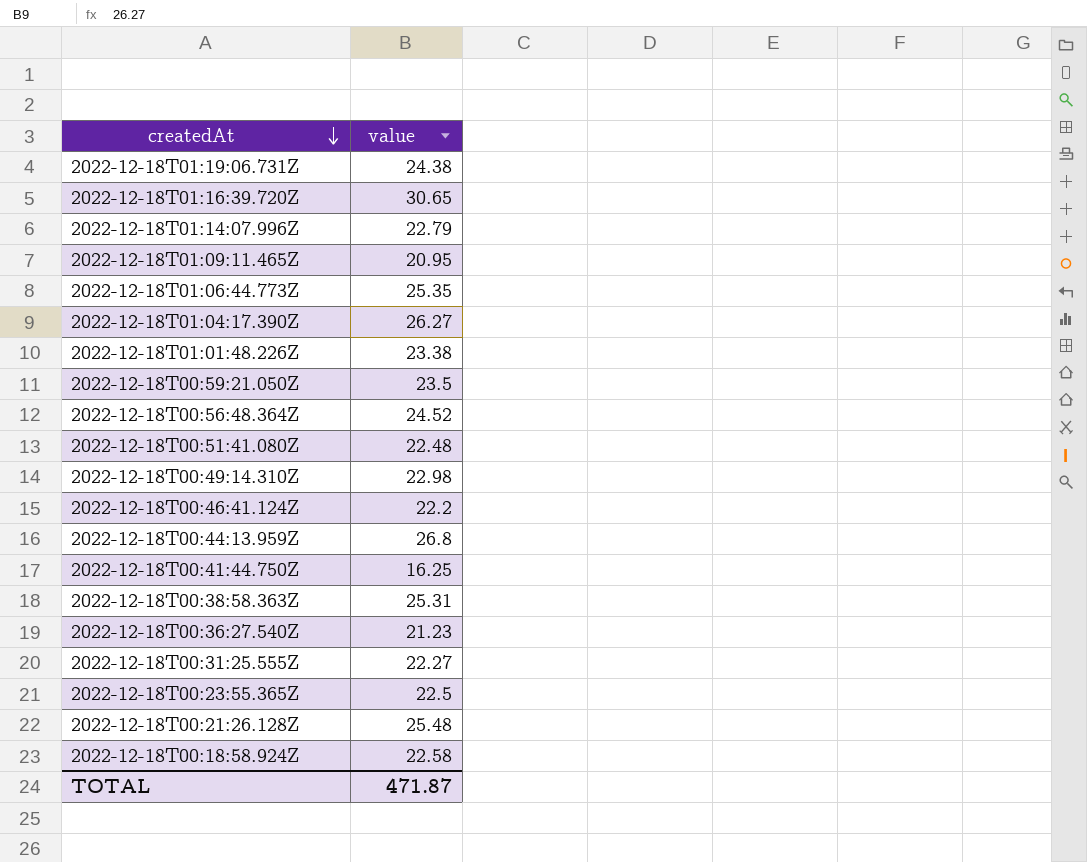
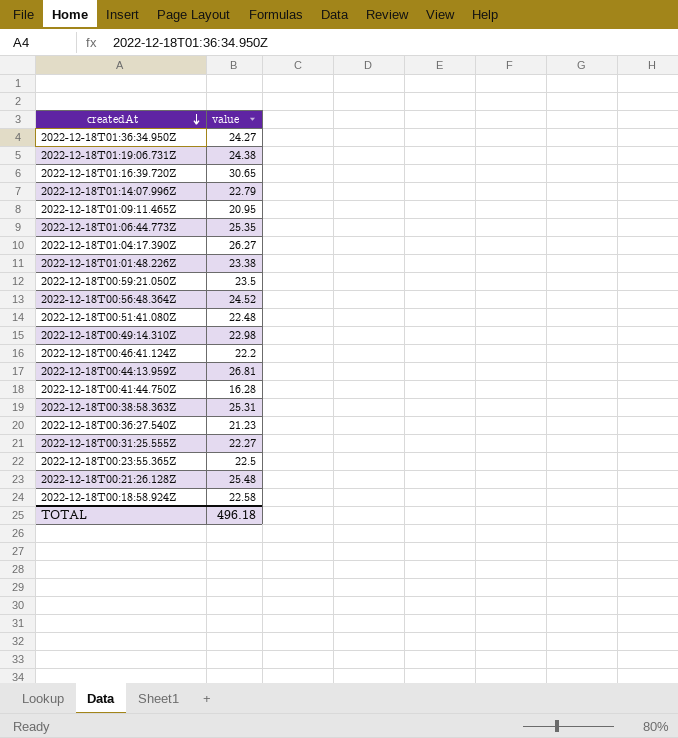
row 2022-12-18T01:36:34.950Z: none -> 24.27
2022-12-18T00:44:13.959Z | value: 26.8 -> 26.81
2022-12-18T00:41:44.750Z | value: 16.25 -> 16.28
TOTAL | value: 471.87 -> 496.18

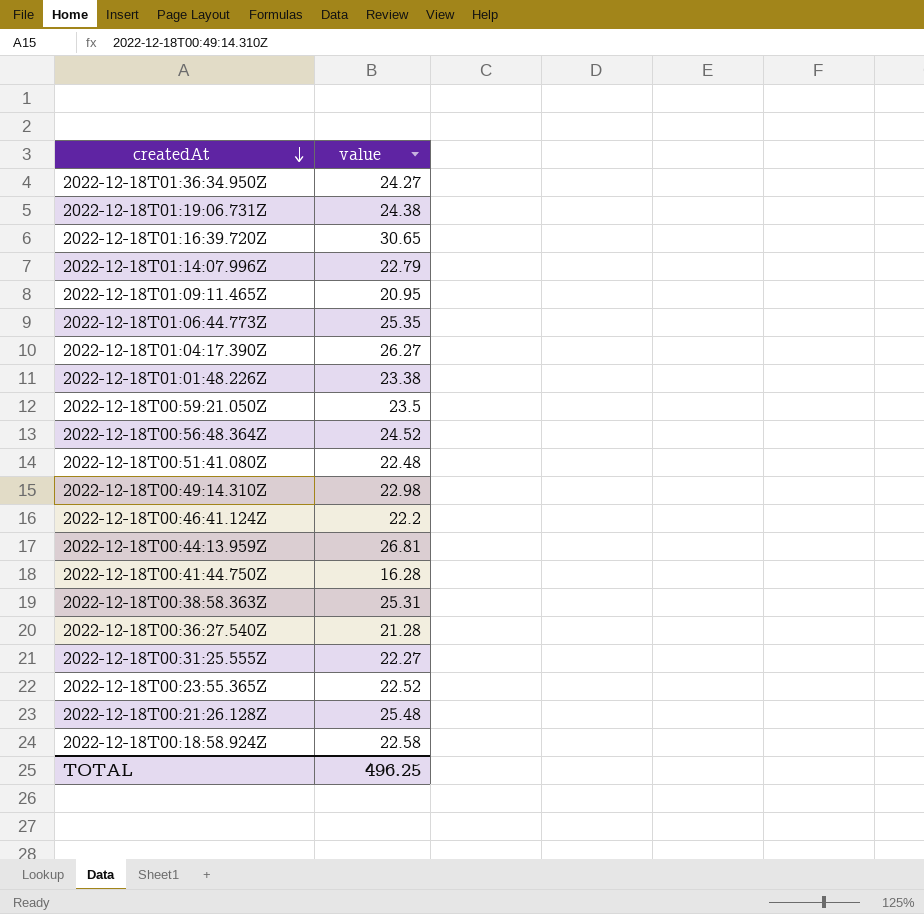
2022-12-18T00:36:27.540Z | value: 21.23 -> 21.28
2022-12-18T00:23:55.365Z | value: 22.5 -> 22.52
TOTAL | value: 496.18 -> 496.25

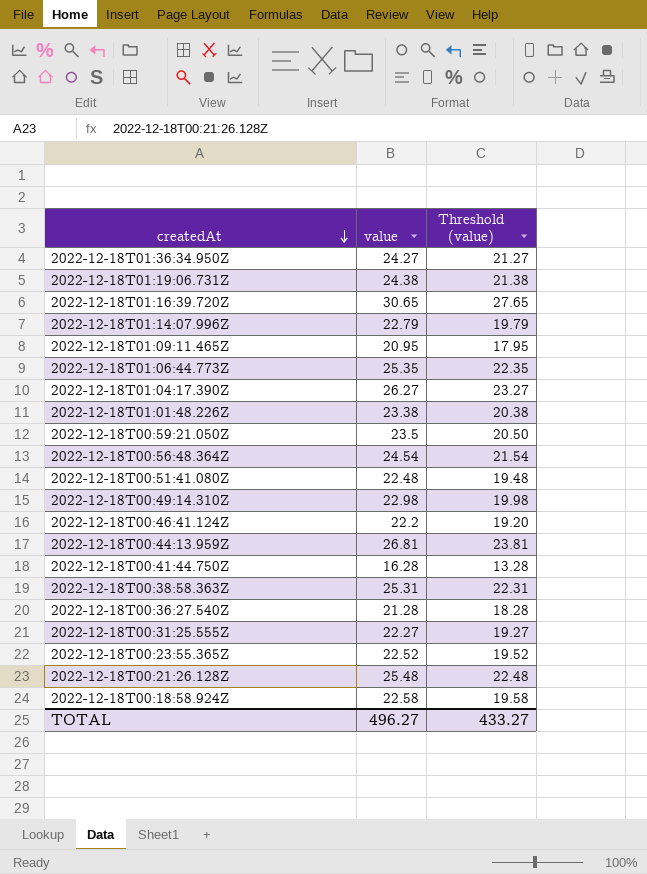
column Threshold (value) | formula: none -> [value] - 3
2022-12-18T00:56:48.364Z | value: 24.52 -> 24.54
TOTAL | value: 496.25 -> 496.27

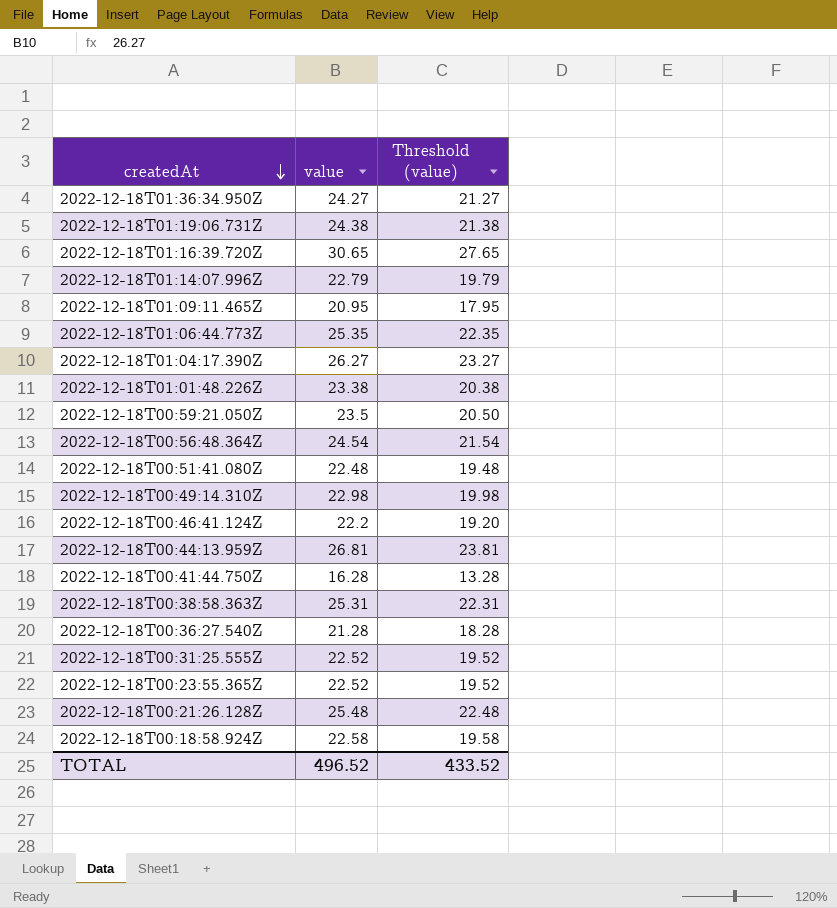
2022-12-18T00:31:25.555Z | value: 22.27 -> 22.52
2022-12-18T00:31:25.555Z | Threshold (value): 19.27 -> 19.52
TOTAL | value: 496.27 -> 496.52
TOTAL | Threshold (value): 433.27 -> 433.52

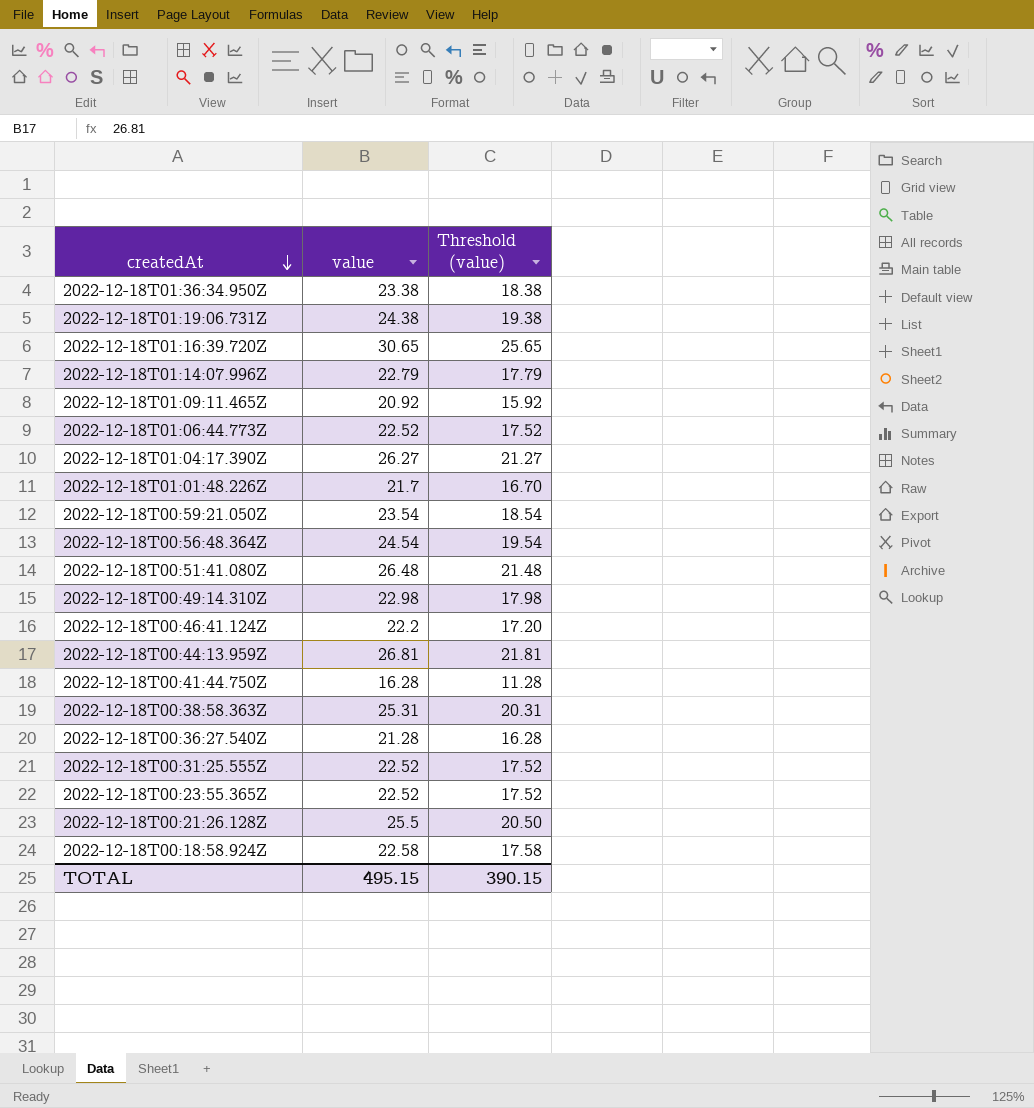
column Threshold (value) | formula: [value] - 3 -> [value] - 5
2022-12-18T01:36:34.950Z | value: 24.27 -> 23.38
2022-12-18T01:09:11.465Z | value: 20.95 -> 20.92
2022-12-18T01:06:44.773Z | value: 25.35 -> 22.52
2022-12-18T01:01:48.226Z | value: 23.38 -> 21.7
2022-12-18T00:59:21.050Z | value: 23.5 -> 23.54
2022-12-18T00:51:41.080Z | value: 22.48 -> 26.48
2022-12-18T00:21:26.128Z | value: 25.48 -> 25.5
TOTAL | value: 496.52 -> 495.15
TOTAL | Threshold (value): 433.52 -> 390.15

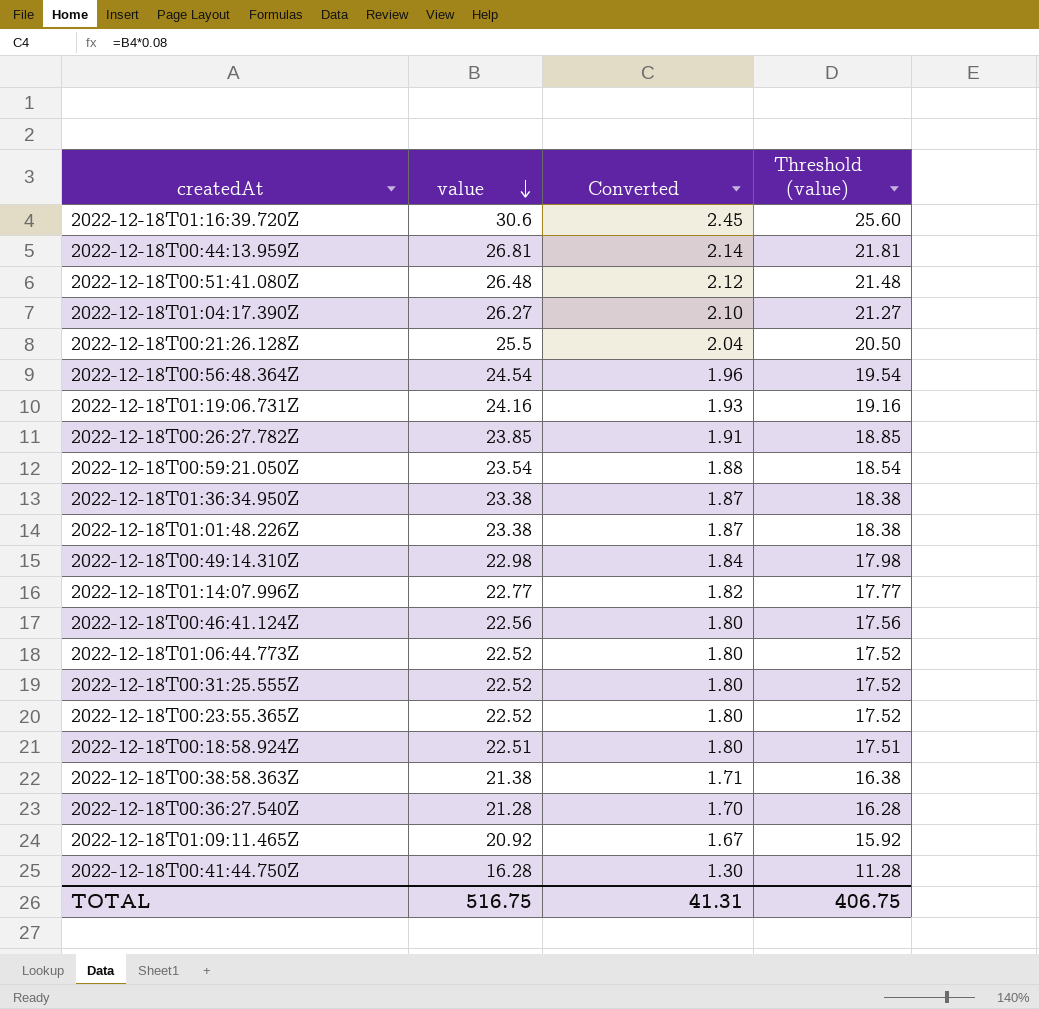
row order: createdAt descending -> value descending
column Converted | formula: none -> [value] * 0.08
2022-12-18T01:16:39.720Z | value: 30.65 -> 30.6
2022-12-18T01:16:39.720Z | Threshold (value): 25.65 -> 25.60
2022-12-18T01:19:06.731Z | value: 24.38 -> 24.16
2022-12-18T01:19:06.731Z | Threshold (value): 19.38 -> 19.16
row 2022-12-18T00:26:27.782Z: none -> 23.85 | 1.91 | 18.85
2022-12-18T01:01:48.226Z | value: 21.7 -> 23.38
2022-12-18T01:01:48.226Z | Threshold (value): 16.70 -> 18.38
2022-12-18T01:14:07.996Z | value: 22.79 -> 22.77
2022-12-18T01:14:07.996Z | Threshold (value): 17.79 -> 17.77
2022-12-18T00:46:41.124Z | value: 22.2 -> 22.56
2022-12-18T00:46:41.124Z | Threshold (value): 17.20 -> 17.56
2022-12-18T00:18:58.924Z | value: 22.58 -> 22.51
2022-12-18T00:18:58.924Z | Threshold (value): 17.58 -> 17.51
2022-12-18T00:38:58.363Z | value: 25.31 -> 21.38
2022-12-18T00:38:58.363Z | Threshold (value): 20.31 -> 16.38
TOTAL | value: 495.15 -> 516.75
TOTAL | Threshold (value): 390.15 -> 406.75

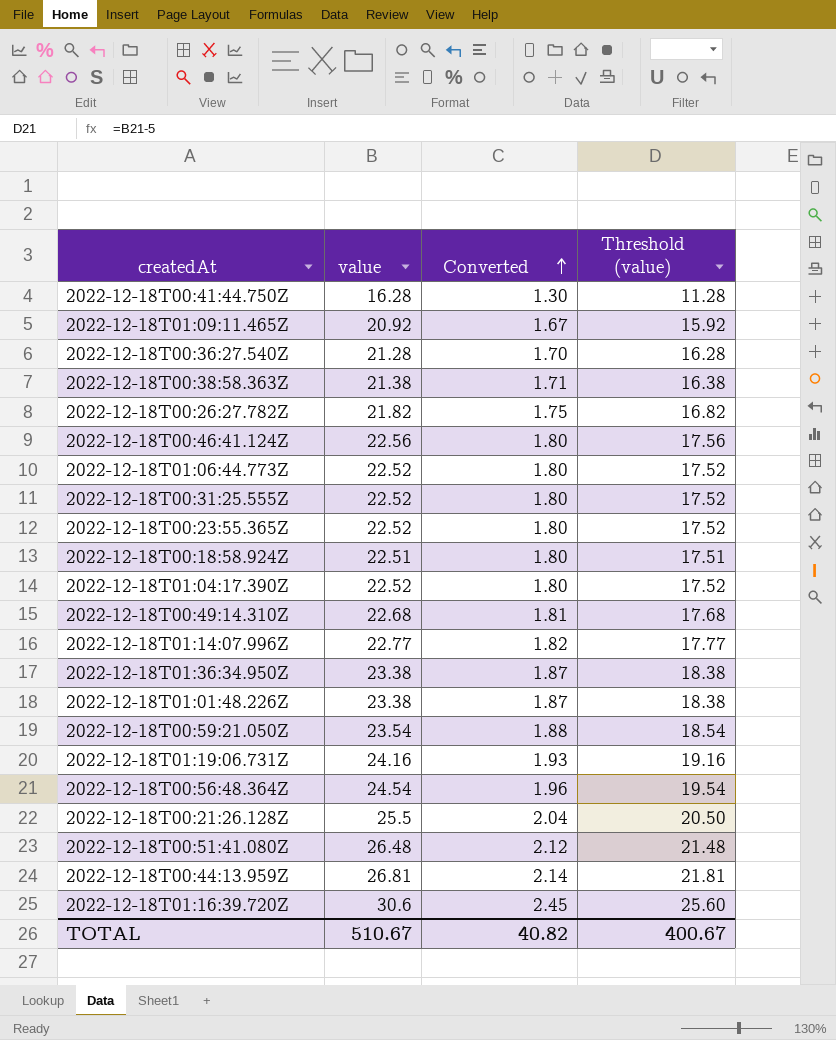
row order: value descending -> Converted ascending
2022-12-18T00:26:27.782Z | value: 23.85 -> 21.82
2022-12-18T00:26:27.782Z | Converted: 1.91 -> 1.75
2022-12-18T00:26:27.782Z | Threshold (value): 18.85 -> 16.82
2022-12-18T01:04:17.390Z | value: 26.27 -> 22.52
2022-12-18T01:04:17.390Z | Converted: 2.10 -> 1.80
2022-12-18T01:04:17.390Z | Threshold (value): 21.27 -> 17.52
2022-12-18T00:49:14.310Z | value: 22.98 -> 22.68
2022-12-18T00:49:14.310Z | Converted: 1.84 -> 1.81
2022-12-18T00:49:14.310Z | Threshold (value): 17.98 -> 17.68
TOTAL | value: 516.75 -> 510.67
TOTAL | Converted: 41.31 -> 40.82
TOTAL | Threshold (value): 406.75 -> 400.67

